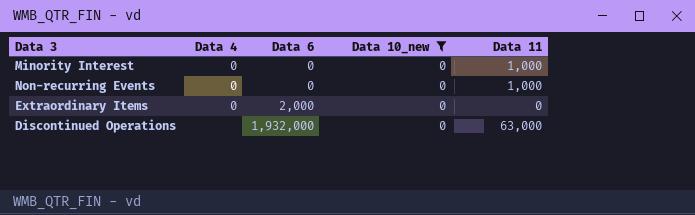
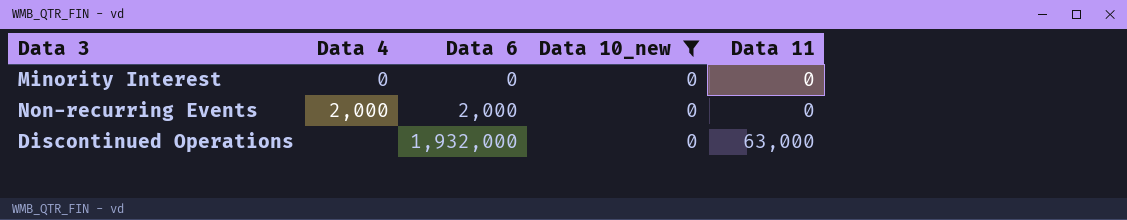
row Extraordinary Items: 0 | 2,000 | 0 | 0 -> none
Minority Interest | Data 11: 1,000 -> 0
Non-recurring Events | Data 4: 0 -> 2,000
Non-recurring Events | Data 6: 0 -> 2,000
Non-recurring Events | Data 11: 1,000 -> 0

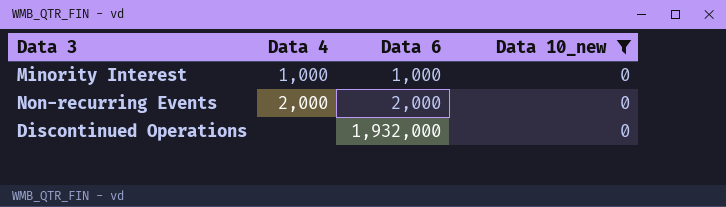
column Data 11 | position: 5 -> none
Minority Interest | Data 4: 0 -> 1,000
Minority Interest | Data 6: 0 -> 1,000

